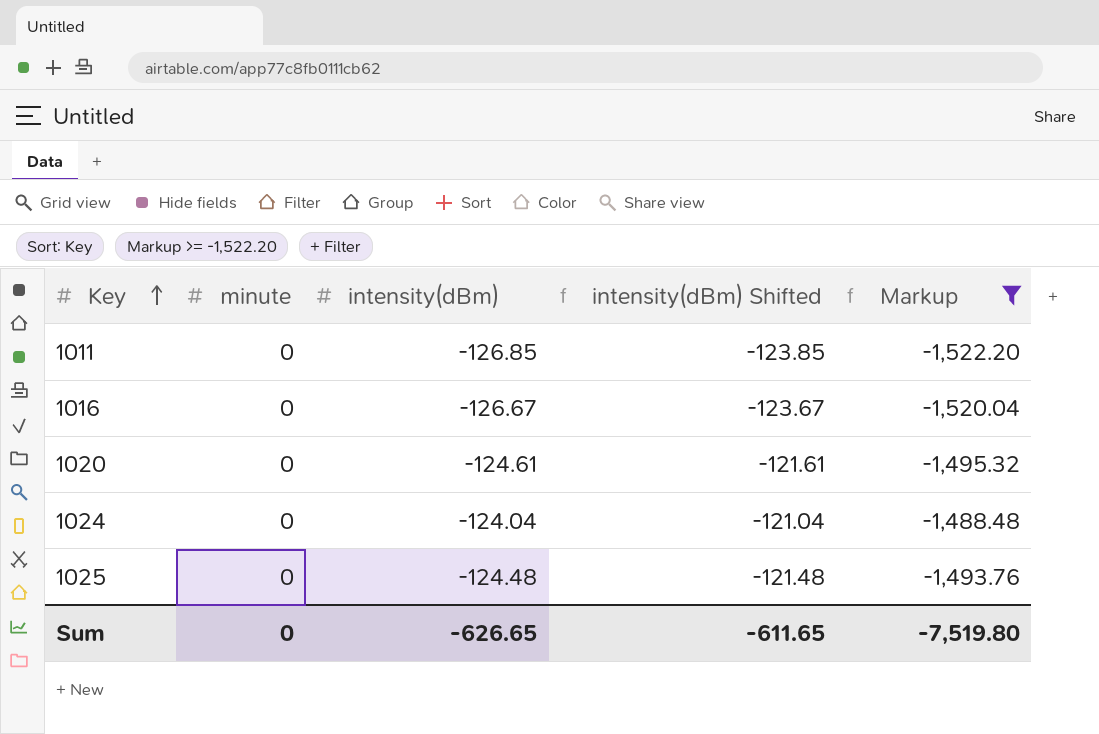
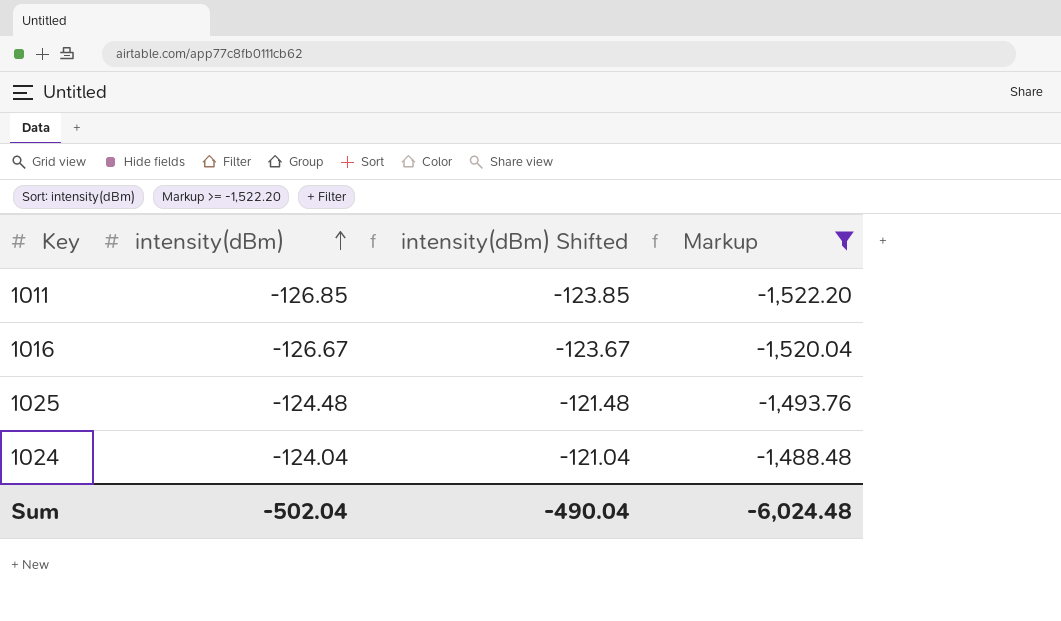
row order: Key ascending -> intensity(dBm) ascending
column minute | position: 2 -> none
row 1020: 0 | -124.61 | -121.61 | -1,495.32 -> none
Sum | intensity(dBm): -626.65 -> -502.04
Sum | intensity(dBm) Shifted: -611.65 -> -490.04
Sum | Markup: -7,519.80 -> -6,024.48

